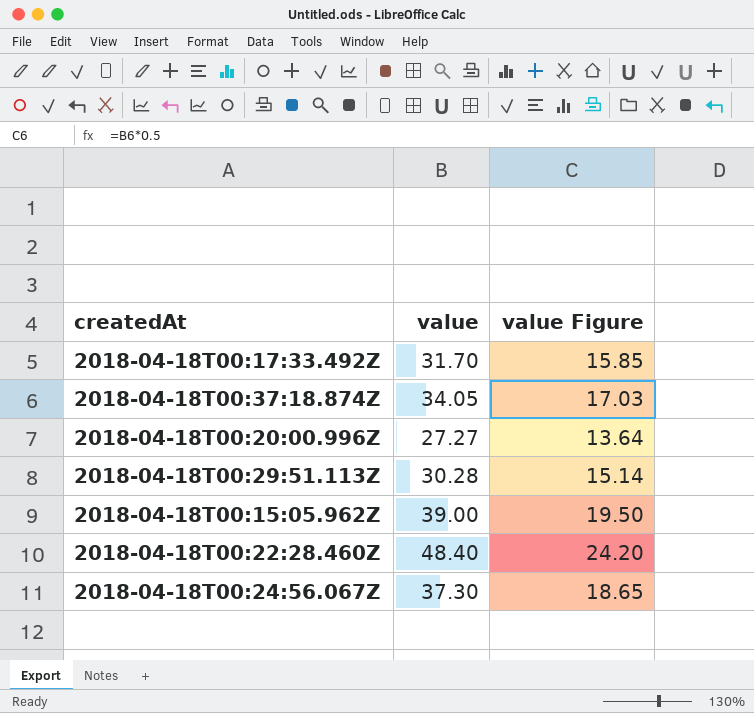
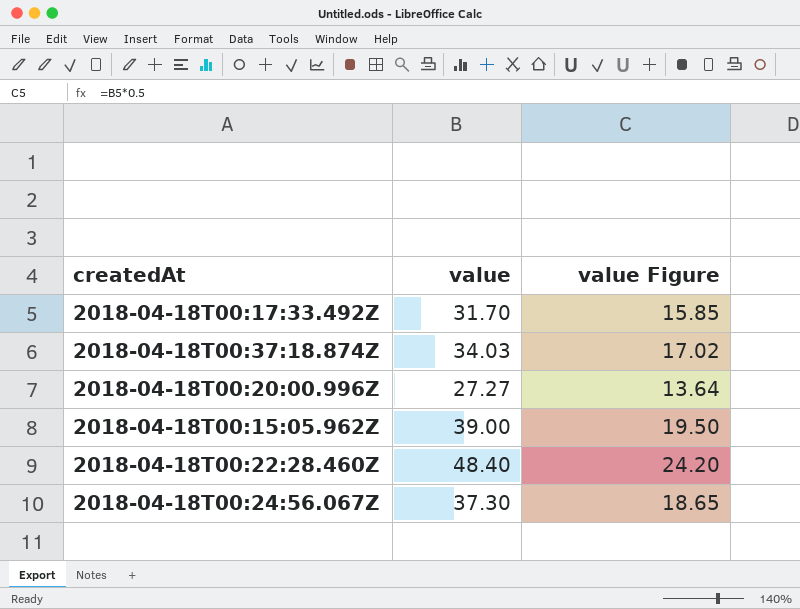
row 2018-04-18T00:29:51.113Z: 30.28 | 15.14 -> none
2018-04-18T00:37:18.874Z | value: 34.05 -> 34.03
2018-04-18T00:37:18.874Z | value Figure: 17.03 -> 17.02

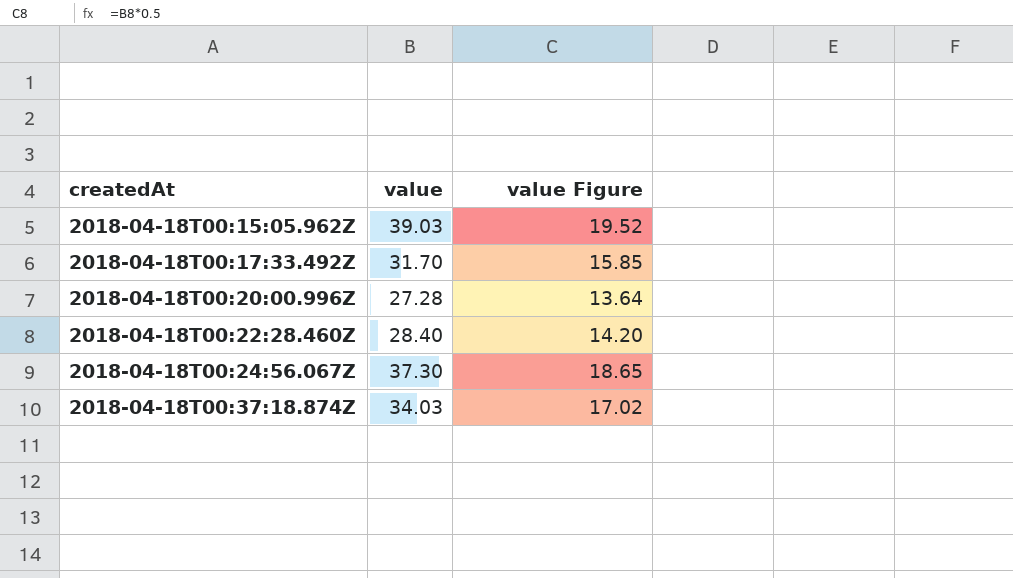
row order: none -> createdAt ascending
2018-04-18T00:15:05.962Z | value: 39.00 -> 39.03
2018-04-18T00:15:05.962Z | value Figure: 19.50 -> 19.52
2018-04-18T00:20:00.996Z | value: 27.27 -> 27.28
2018-04-18T00:22:28.460Z | value: 48.40 -> 28.40
2018-04-18T00:22:28.460Z | value Figure: 24.20 -> 14.20

